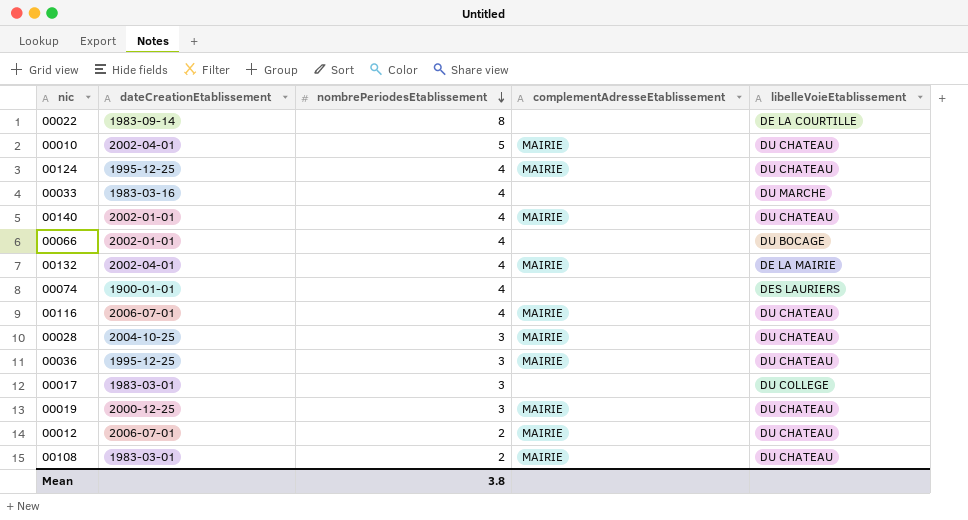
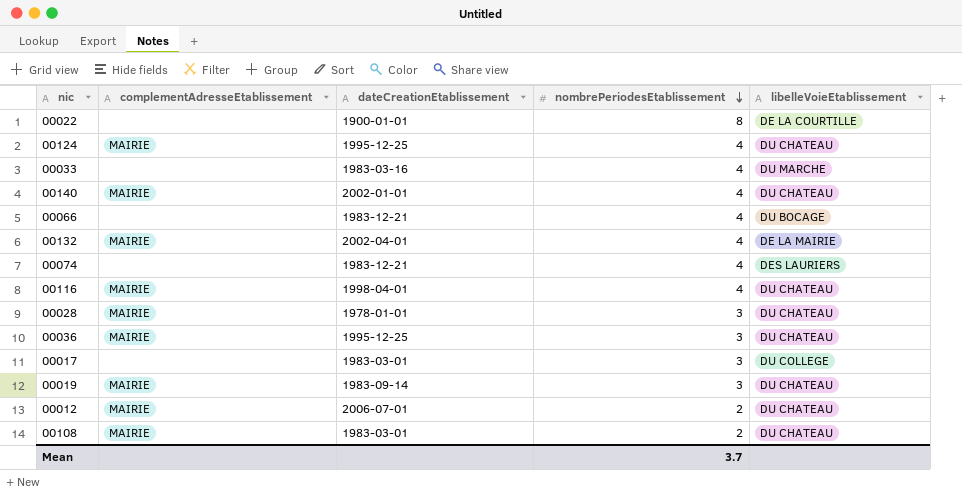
column complementAdresseEtablissement | position: 4 -> 2
row 00010: 2002-04-01 | 5 | MAIRIE | DU CHATEAU -> none
00022 | dateCreationEtablissement: 1983-09-14 -> 1900-01-01
00066 | dateCreationEtablissement: 2002-01-01 -> 1983-12-21
00074 | dateCreationEtablissement: 1900-01-01 -> 1983-12-21
00116 | dateCreationEtablissement: 2006-07-01 -> 1998-04-01
00028 | dateCreationEtablissement: 2004-10-25 -> 1978-01-01
00019 | dateCreationEtablissement: 2000-12-25 -> 1983-09-14
Mean | nombrePeriodesEtablissement: 3.8 -> 3.7

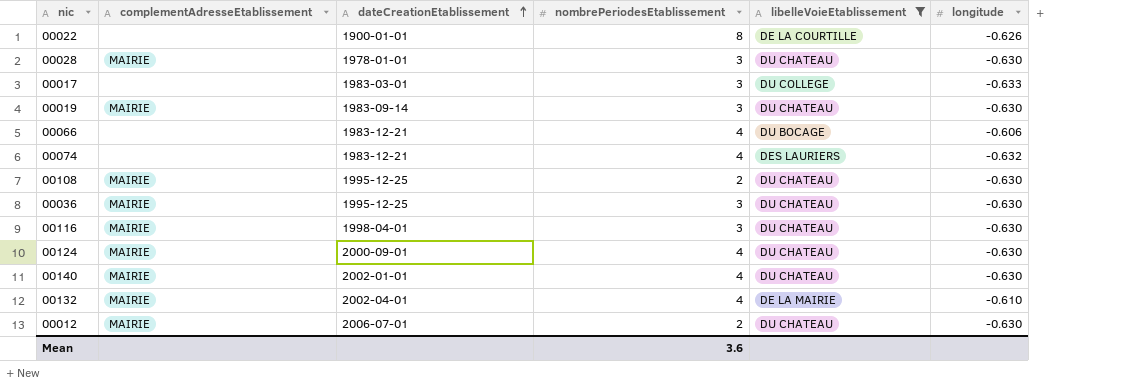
filter: none -> libelleVoieEtablissement != DU MARCHE
row order: nombrePeriodesEtablissement descending -> dateCreationEtablissement ascending
column longitude | position: none -> 6
00108 | dateCreationEtablissement: 1983-03-01 -> 1995-12-25
00116 | nombrePeriodesEtablissement: 4 -> 3
00124 | dateCreationEtablissement: 1995-12-25 -> 2000-09-01
Mean | nombrePeriodesEtablissement: 3.7 -> 3.6

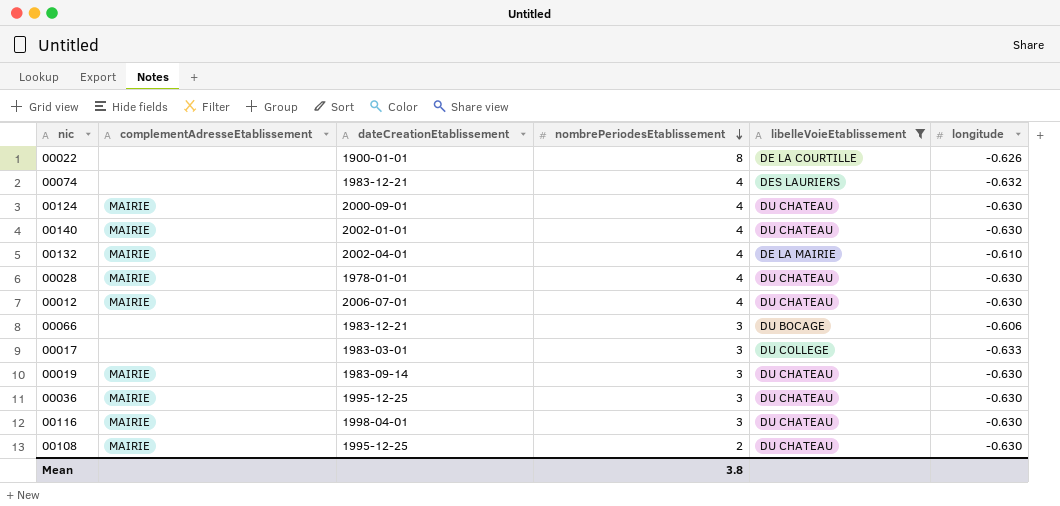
row order: dateCreationEtablissement ascending -> nombrePeriodesEtablissement descending
00028 | nombrePeriodesEtablissement: 3 -> 4
00012 | nombrePeriodesEtablissement: 2 -> 4
00066 | nombrePeriodesEtablissement: 4 -> 3
Mean | nombrePeriodesEtablissement: 3.6 -> 3.8

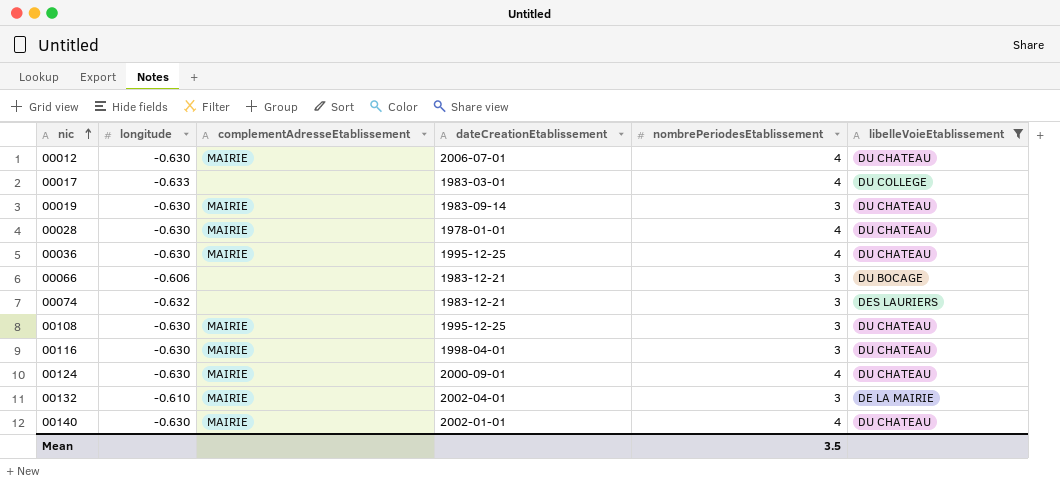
row order: nombrePeriodesEtablissement descending -> nic ascending
column longitude | position: 6 -> 2
row 00022: none | 1900-01-01 | 8 | DE LA COURTILLE | -0.626 -> none
00017 | nombrePeriodesEtablissement: 3 -> 4
00036 | nombrePeriodesEtablissement: 3 -> 4
00074 | nombrePeriodesEtablissement: 4 -> 3
00108 | nombrePeriodesEtablissement: 2 -> 3
00132 | nombrePeriodesEtablissement: 4 -> 3
Mean | nombrePeriodesEtablissement: 3.8 -> 3.5

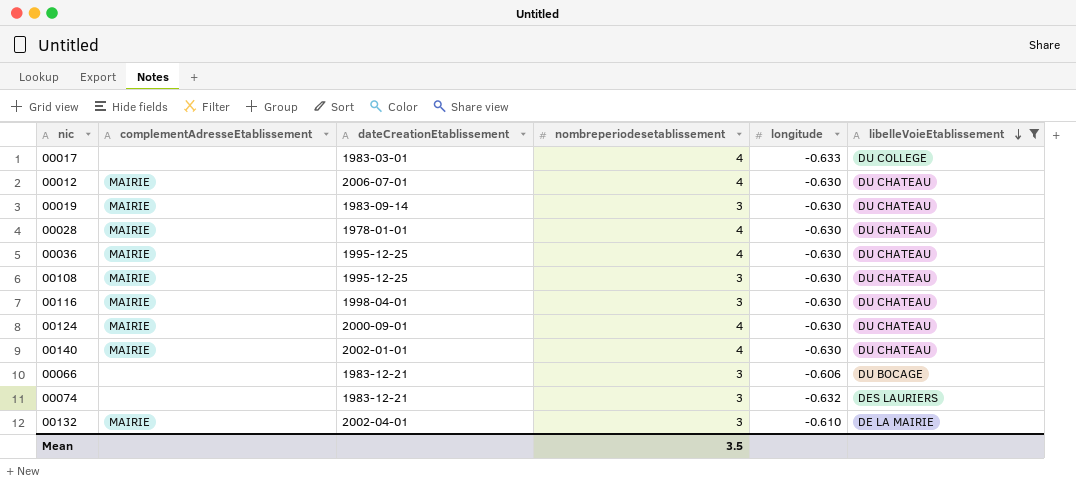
row order: nic ascending -> libelleVoieEtablissement descending
column name: nombrePeriodesEtablissement -> nombreperiodesetablissement
column longitude | position: 2 -> 5

